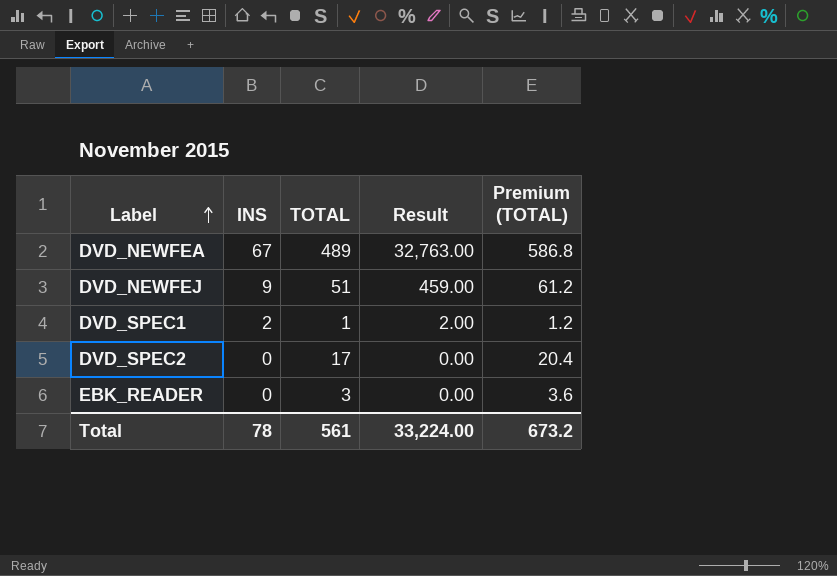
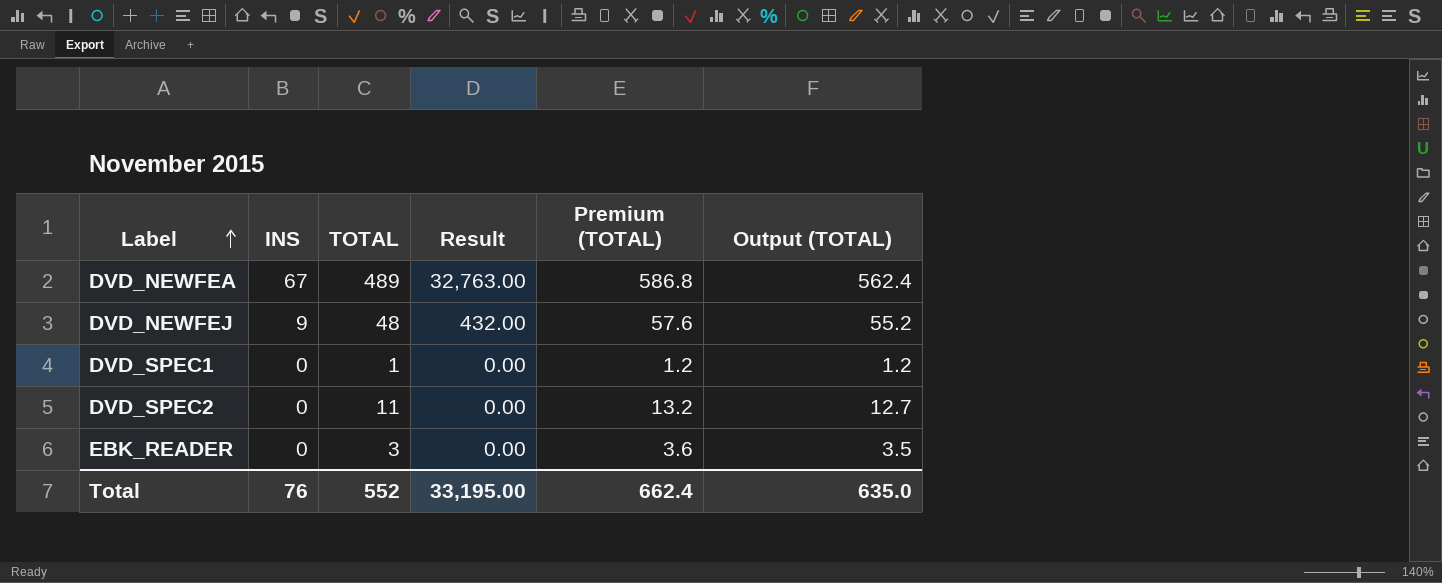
column Output (TOTAL) | formula: none -> [TOTAL] * 1.15
DVD_NEWFEJ | TOTAL: 51 -> 48
DVD_NEWFEJ | Result: 459.00 -> 432.00
DVD_NEWFEJ | Premium (TOTAL): 61.2 -> 57.6
DVD_SPEC1 | INS: 2 -> 0
DVD_SPEC1 | Result: 2.00 -> 0.00
DVD_SPEC2 | TOTAL: 17 -> 11
DVD_SPEC2 | Premium (TOTAL): 20.4 -> 13.2
Total | INS: 78 -> 76
Total | TOTAL: 561 -> 552
Total | Result: 33,224.00 -> 33,195.00
Total | Premium (TOTAL): 673.2 -> 662.4

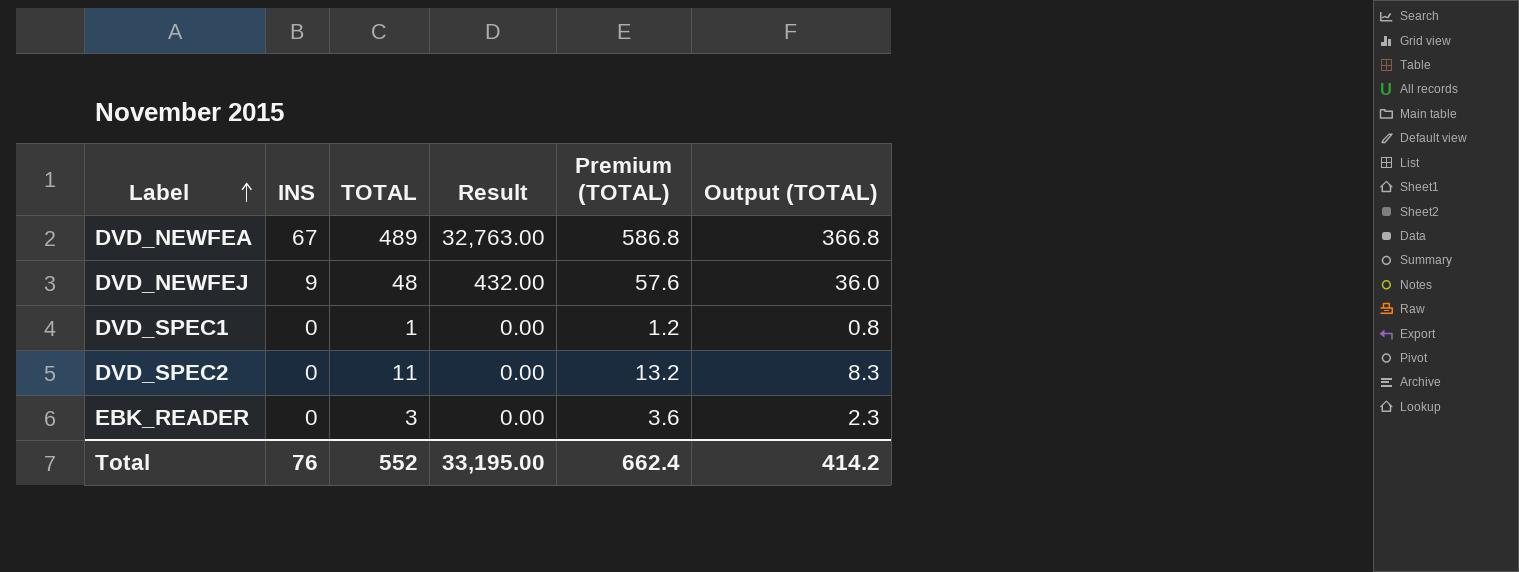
column Output (TOTAL) | formula: [TOTAL] * 1.15 -> [TOTAL] * 0.75
Total | Output (TOTAL): 635.0 -> 414.2

